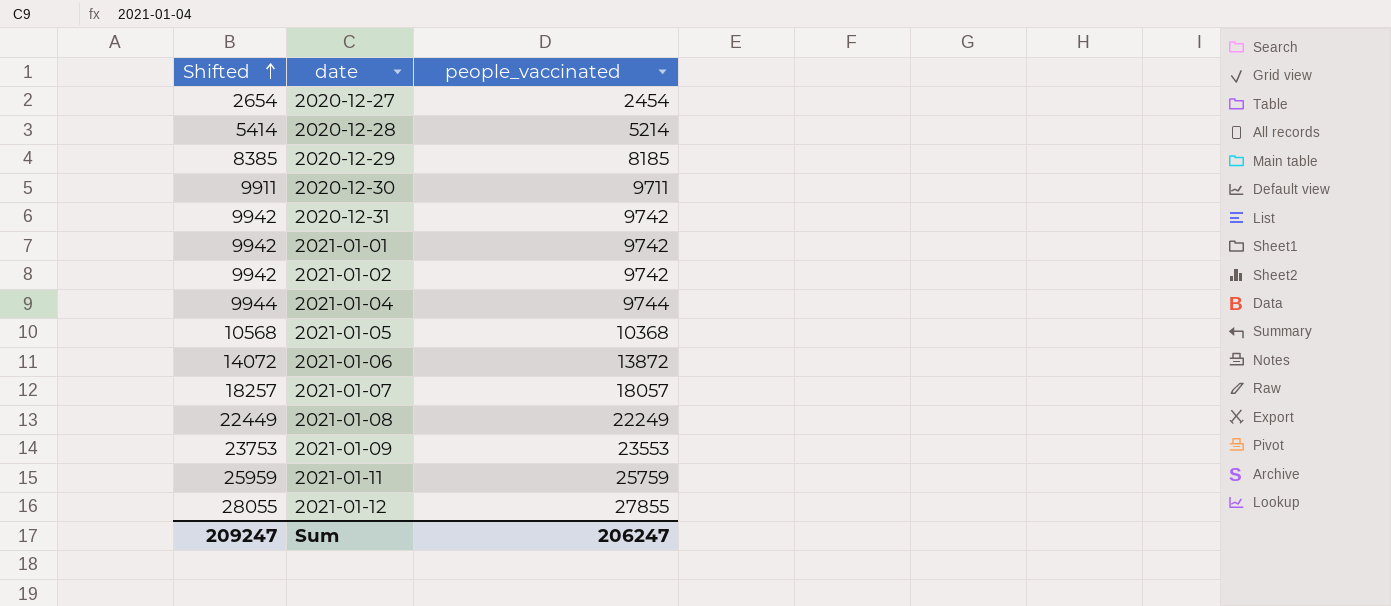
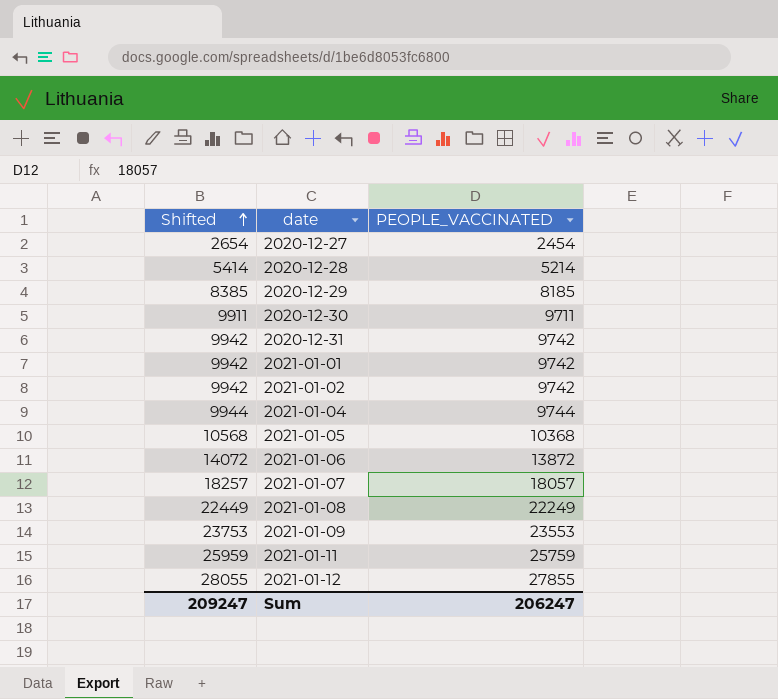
column name: people_vaccinated -> PEOPLE_VACCINATED

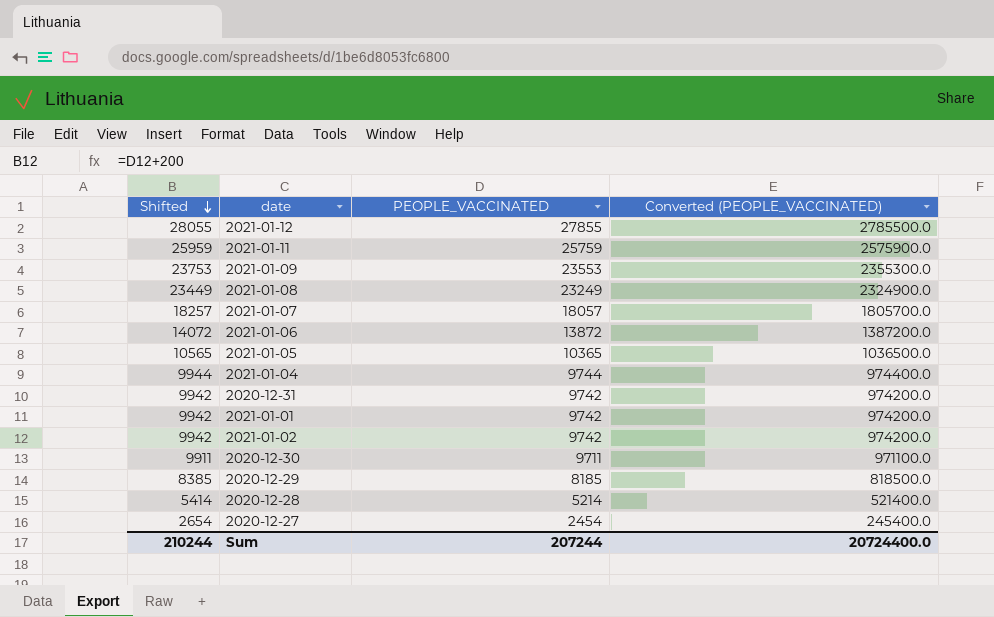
row order: Shifted ascending -> Shifted descending
column Converted (PEOPLE_VACCINATED) | formula: none -> [PEOPLE_VACCINATED] * 100
2021-01-08 | Shifted: 22449 -> 23449
2021-01-08 | PEOPLE_VACCINATED: 22249 -> 23249
2021-01-05 | Shifted: 10568 -> 10565
2021-01-05 | PEOPLE_VACCINATED: 10368 -> 10365
Sum | Shifted: 209247 -> 210244
Sum | PEOPLE_VACCINATED: 206247 -> 207244

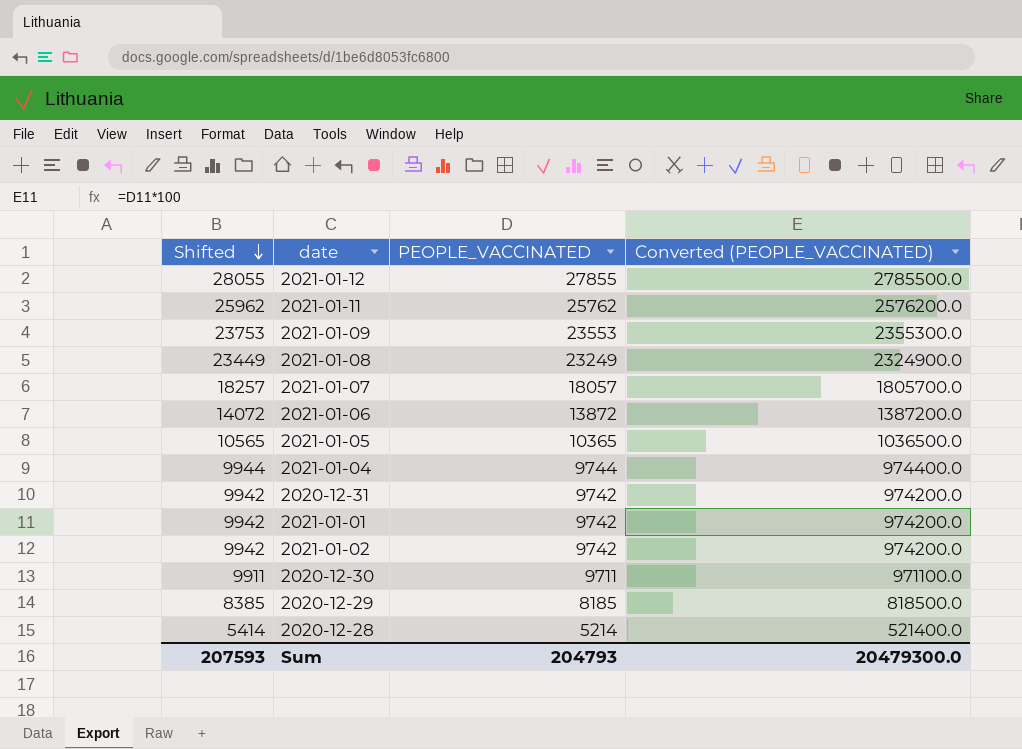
row 2020-12-27: 2654 | 2454 | 245400.0 -> none
2021-01-11 | Shifted: 25959 -> 25962
2021-01-11 | PEOPLE_VACCINATED: 25759 -> 25762
2021-01-11 | Converted (PEOPLE_VACCINATED): 2575900.0 -> 2576200.0
Sum | Shifted: 210244 -> 207593
Sum | PEOPLE_VACCINATED: 207244 -> 204793
Sum | Converted (PEOPLE_VACCINATED): 20724400.0 -> 20479300.0

